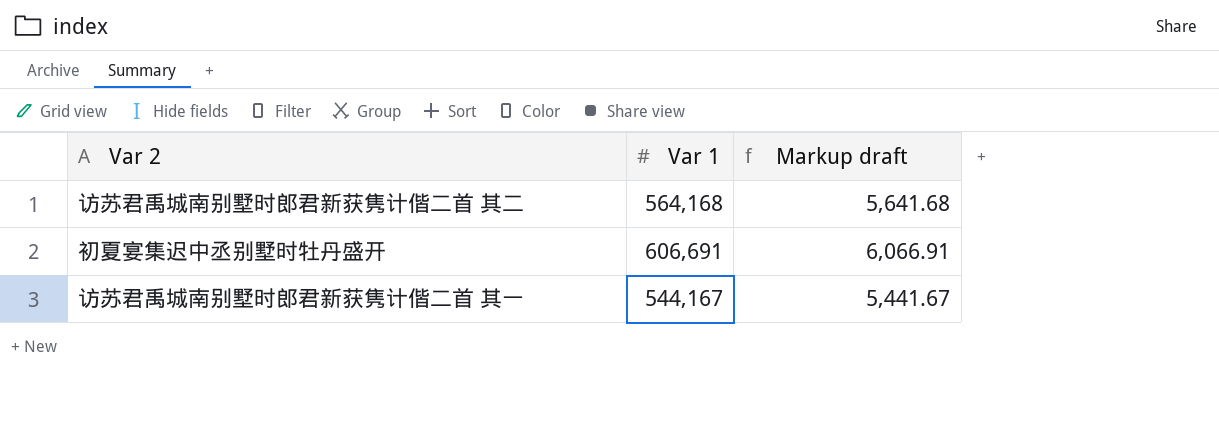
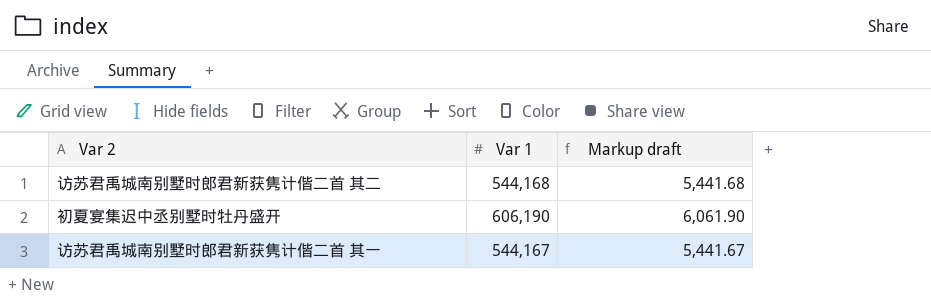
访苏君禹城南别墅时郎君新获隽计偕二首 其二 | Var 1: 564,168 -> 544,168
访苏君禹城南别墅时郎君新获隽计偕二首 其二 | Markup draft: 5,641.68 -> 5,441.68
初夏宴集迟中丞别墅时牡丹盛开 | Var 1: 606,691 -> 606,190
初夏宴集迟中丞别墅时牡丹盛开 | Markup draft: 6,066.91 -> 6,061.90

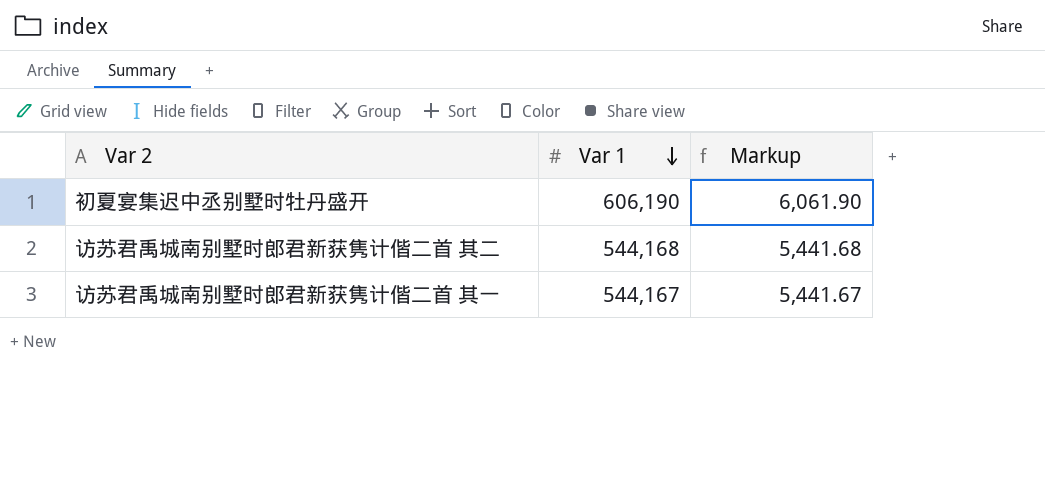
row order: none -> Var 1 descending
column name: Markup draft -> Markup

